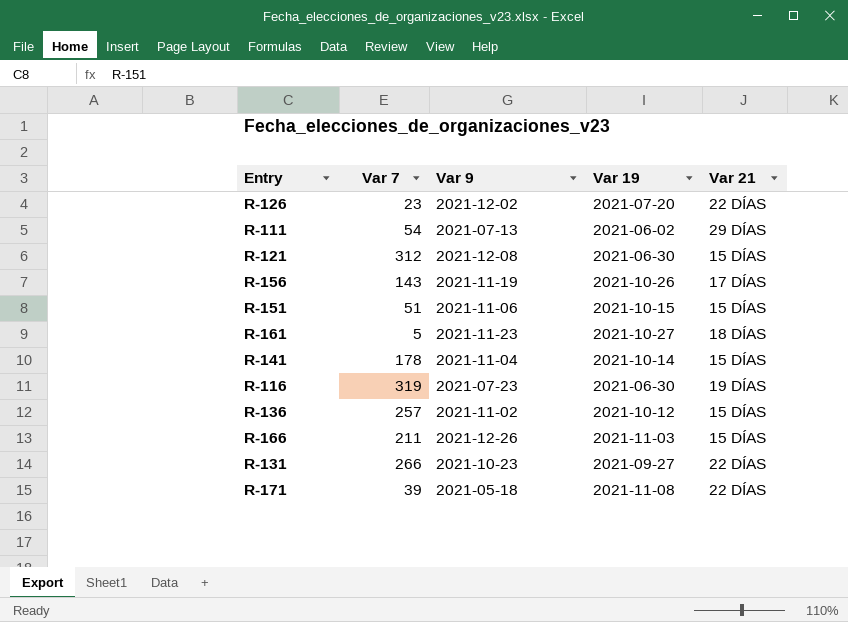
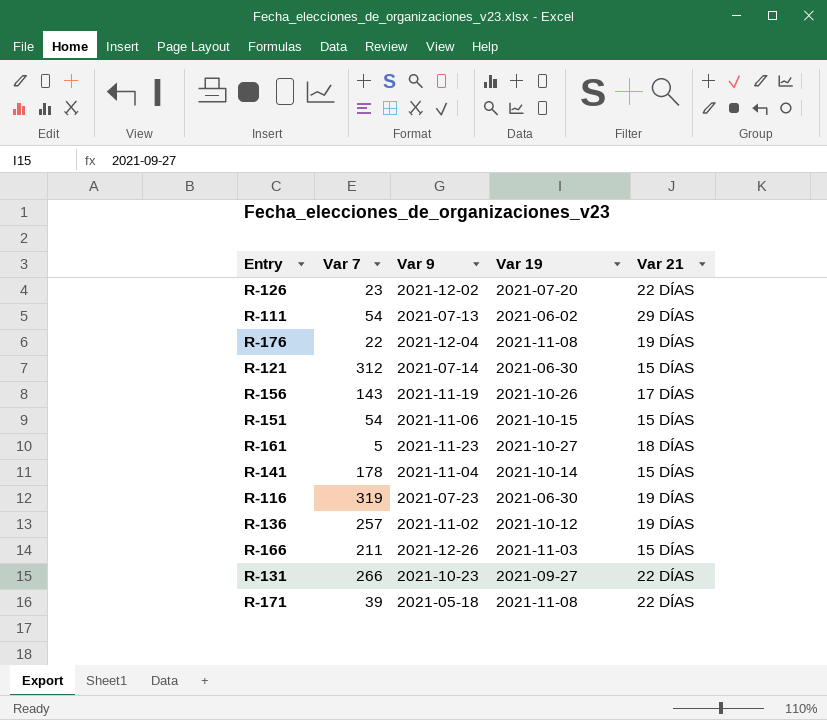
row R-176: none -> 22 | 2021-12-04 | 2021-11-08 | 19 DÍAS
R-121 | Var 9: 2021-12-08 -> 2021-07-14
R-151 | Var 7: 51 -> 54
R-136 | Var 21: 15 DÍAS -> 19 DÍAS

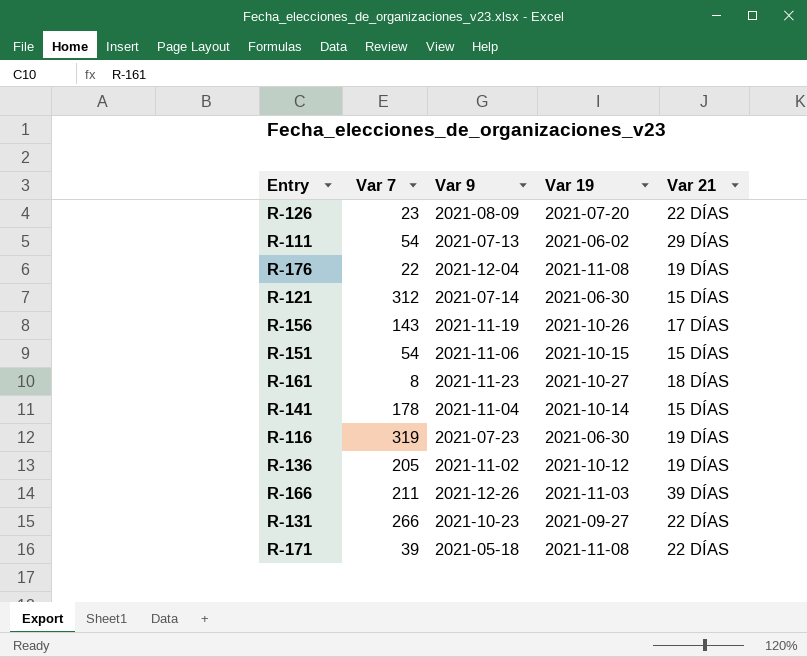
R-126 | Var 9: 2021-12-02 -> 2021-08-09
R-161 | Var 7: 5 -> 8
R-136 | Var 7: 257 -> 205
R-166 | Var 21: 15 DÍAS -> 39 DÍAS

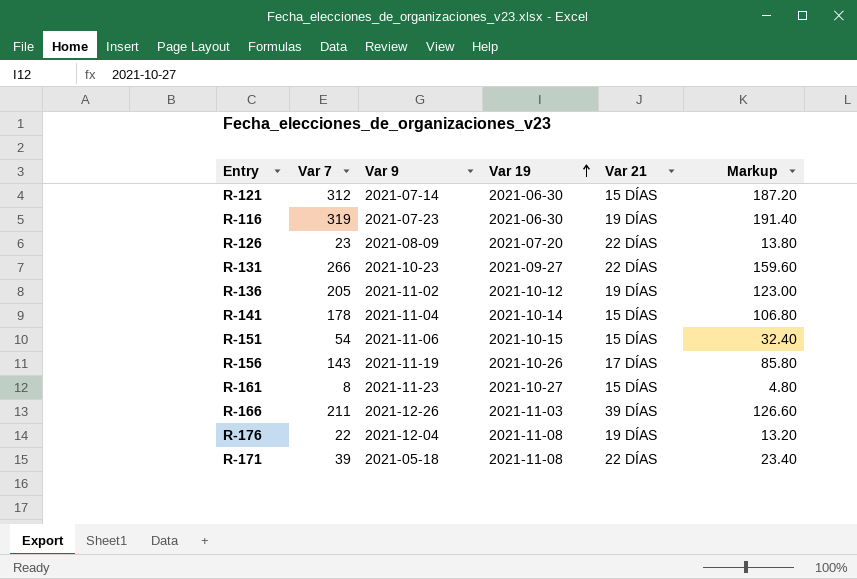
row order: none -> Var 19 ascending
column Markup | formula: none -> [Var 7] * 0.6
row R-111: 54 | 2021-07-13 | 2021-06-02 | 29 DÍAS -> none
R-161 | Var 21: 18 DÍAS -> 15 DÍAS

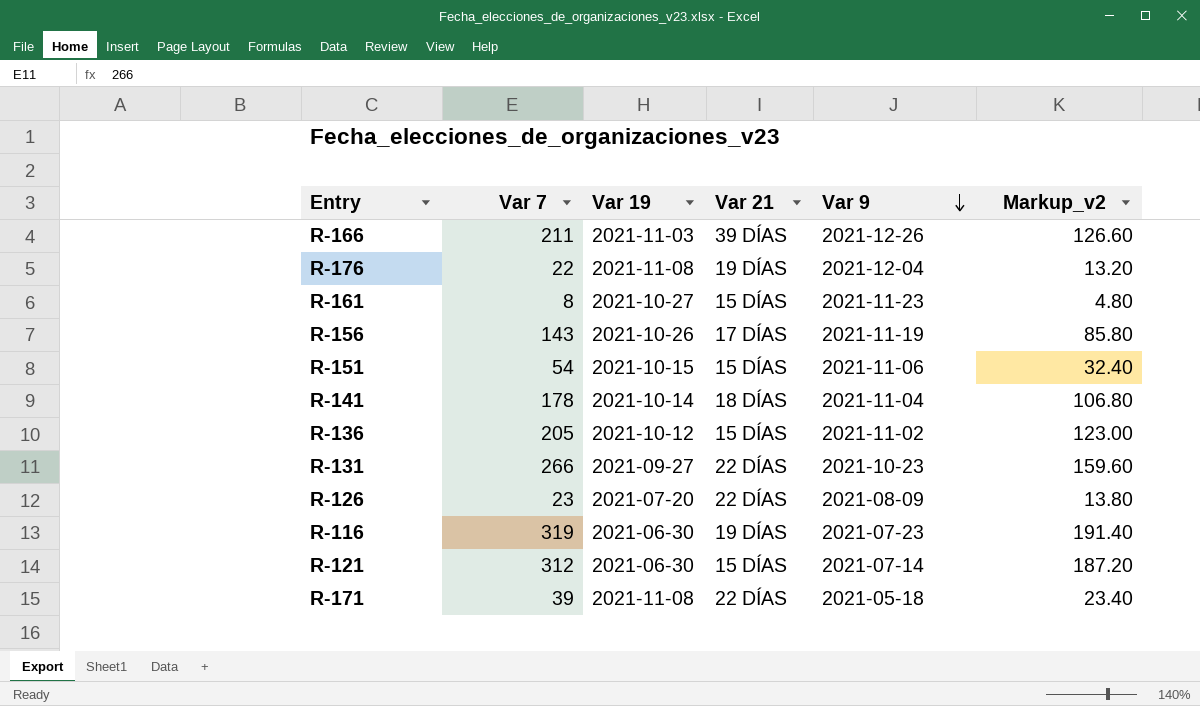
row order: Var 19 ascending -> Var 9 descending
column Var 9 | position: 3 -> 5
column name: Markup -> Markup_v2
R-141 | Var 21: 15 DÍAS -> 18 DÍAS
R-136 | Var 21: 19 DÍAS -> 15 DÍAS

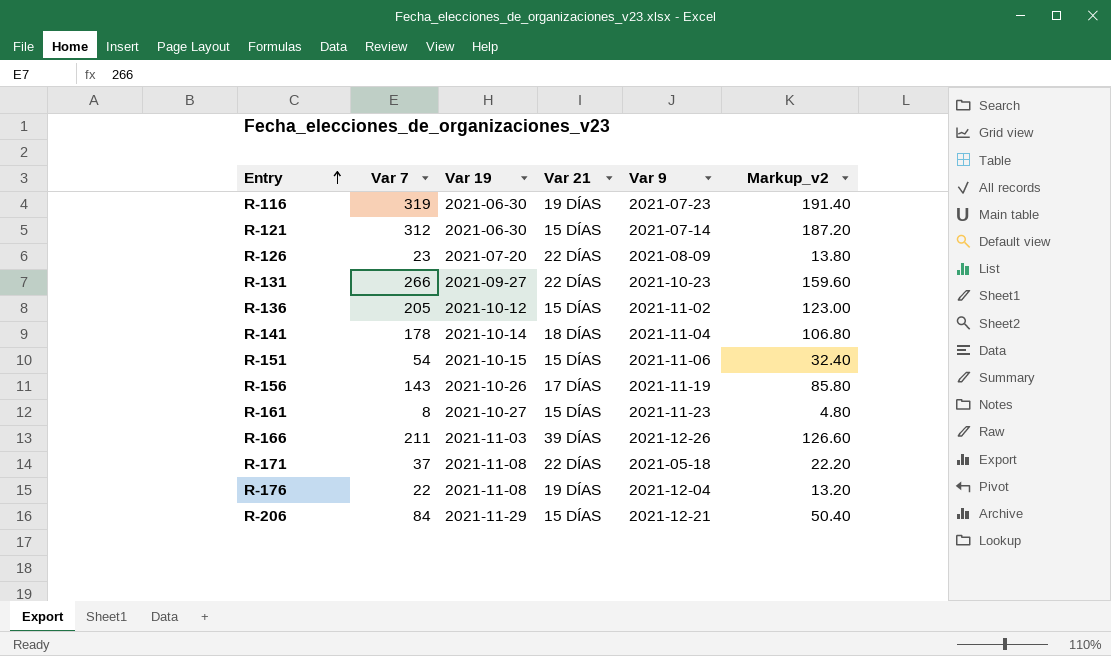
row order: Var 9 descending -> Entry ascending
R-171 | Var 7: 39 -> 37
R-171 | Markup_v2: 23.40 -> 22.20
row R-206: none -> 84 | 2021-11-29 | 15 DÍAS | 2021-12-21 | 50.40

